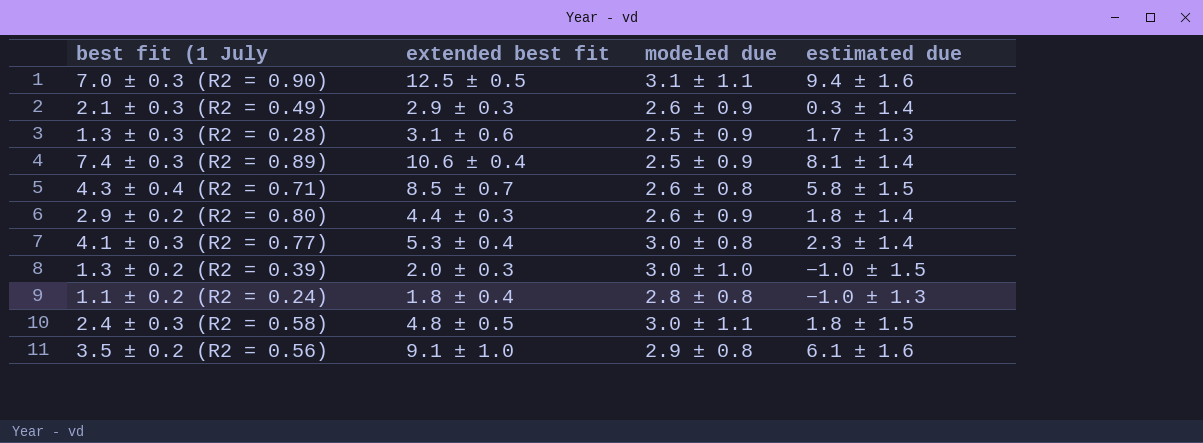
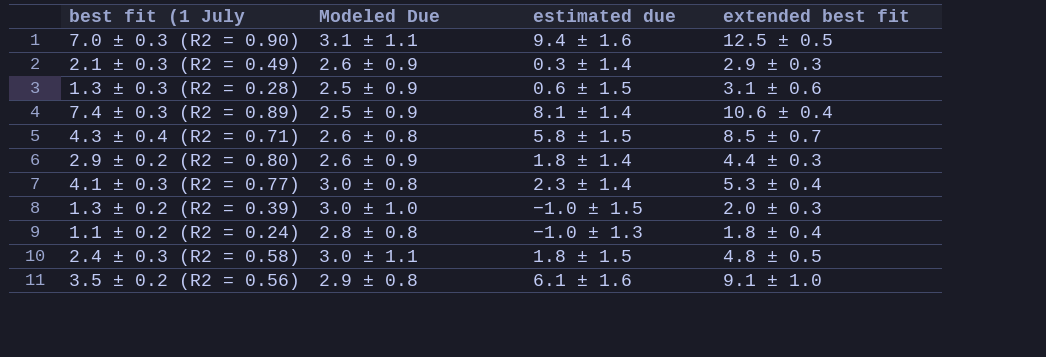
column name: modeled due -> Modeled Due
column extended best fit | position: 2 -> 4
1.3 ± 0.3 (R2 = 0.28) | estimated due: 1.7 ± 1.3 -> 0.6 ± 1.5

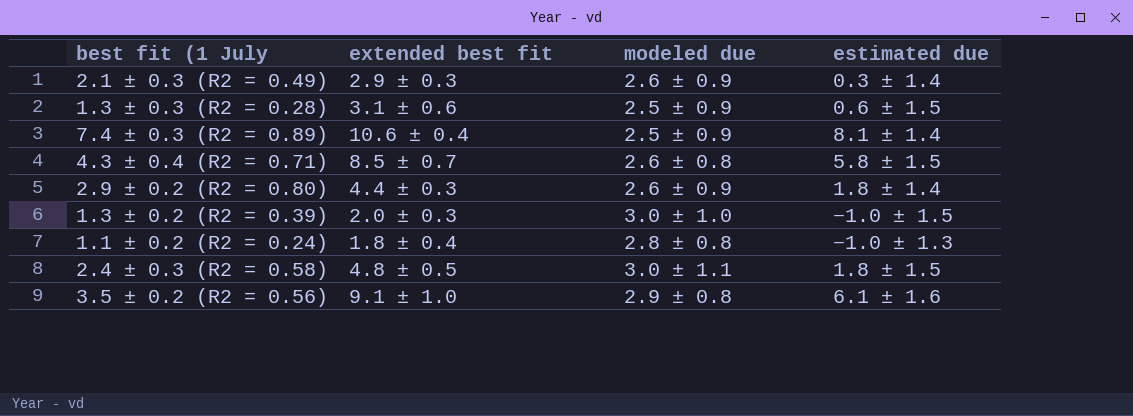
column extended best fit | position: 4 -> 2
column name: Modeled Due -> modeled due
row 7.0 ± 0.3 (R2 = 0.90): 3.1 ± 1.1 | 9.4 ± 1.6 | 12.5 ± 0.5 -> none
row 4.1 ± 0.3 (R2 = 0.77): 3.0 ± 0.8 | 2.3 ± 1.4 | 5.3 ± 0.4 -> none

